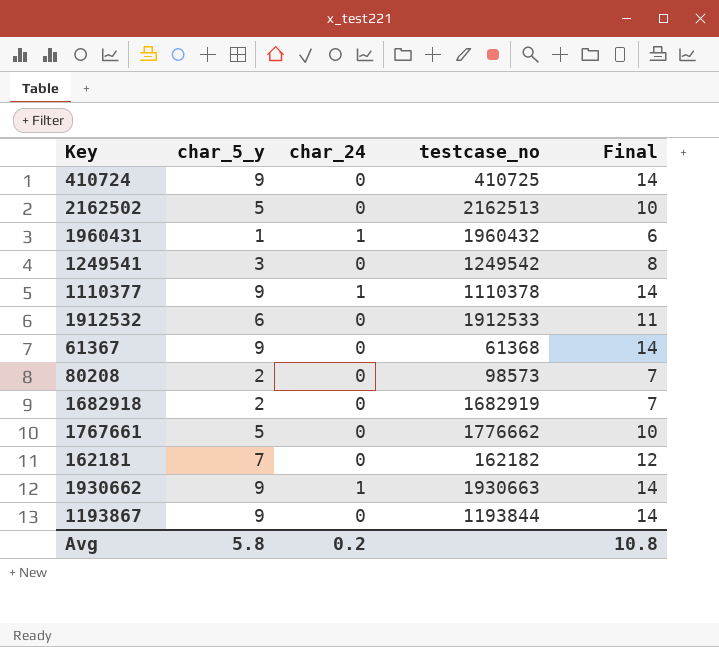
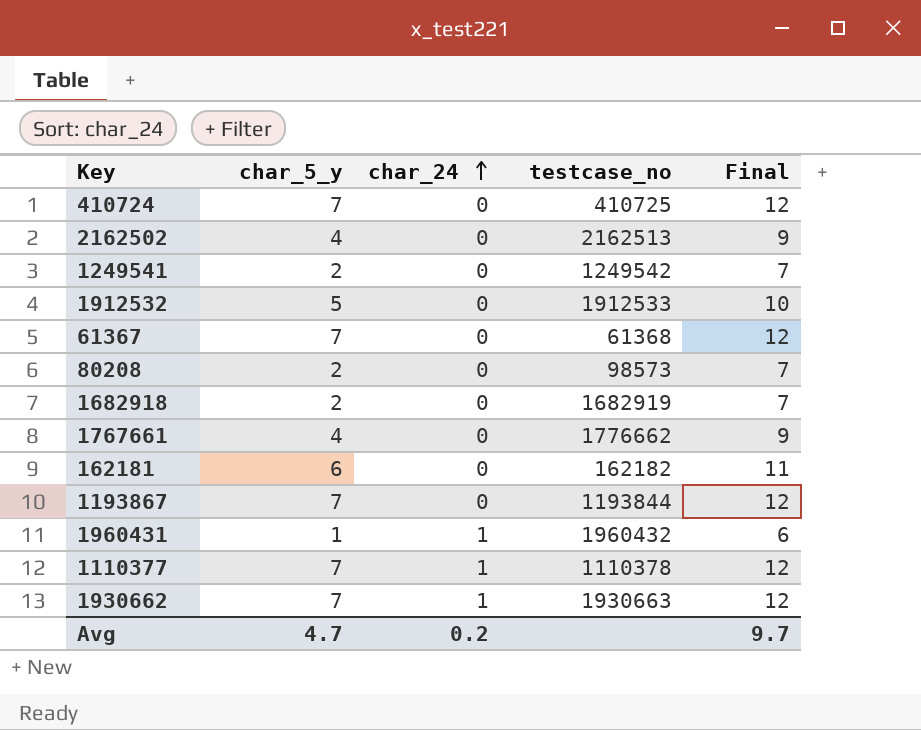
row order: none -> char_24 ascending
410724 | char_5_y: 9 -> 7
410724 | Final: 14 -> 12
2162502 | char_5_y: 5 -> 4
2162502 | Final: 10 -> 9
1249541 | char_5_y: 3 -> 2
1249541 | Final: 8 -> 7
1912532 | char_5_y: 6 -> 5
1912532 | Final: 11 -> 10
61367 | char_5_y: 9 -> 7
61367 | Final: 14 -> 12
1767661 | char_5_y: 5 -> 4
1767661 | Final: 10 -> 9
162181 | char_5_y: 7 -> 6
162181 | Final: 12 -> 11
1193867 | char_5_y: 9 -> 7
1193867 | Final: 14 -> 12
1110377 | char_5_y: 9 -> 7
1110377 | Final: 14 -> 12
1930662 | char_5_y: 9 -> 7
1930662 | Final: 14 -> 12
Avg | char_5_y: 5.8 -> 4.7
Avg | Final: 10.8 -> 9.7

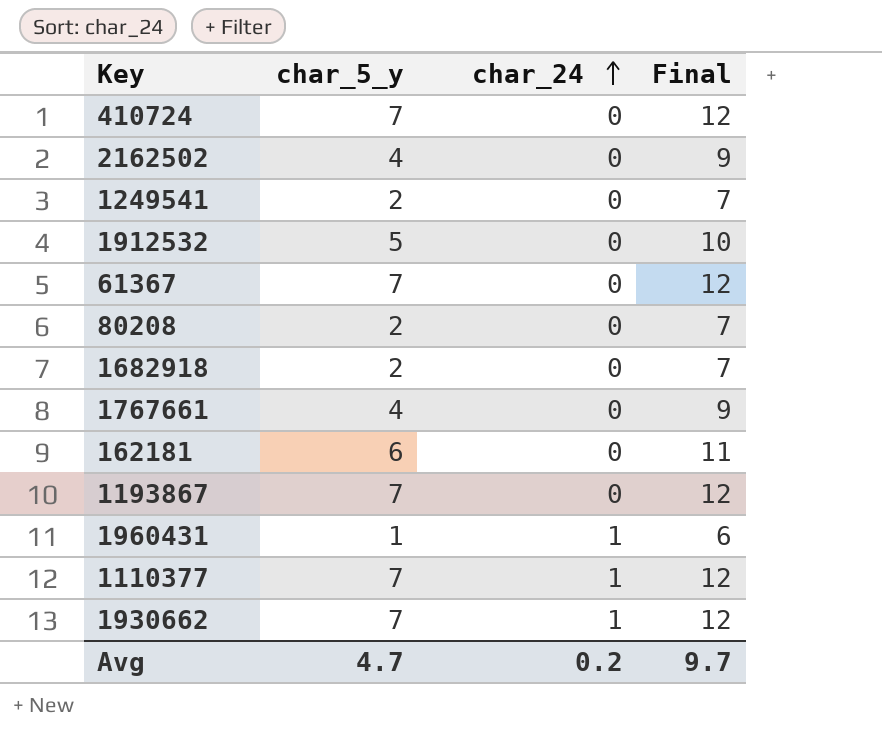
column testcase_no | position: 4 -> none

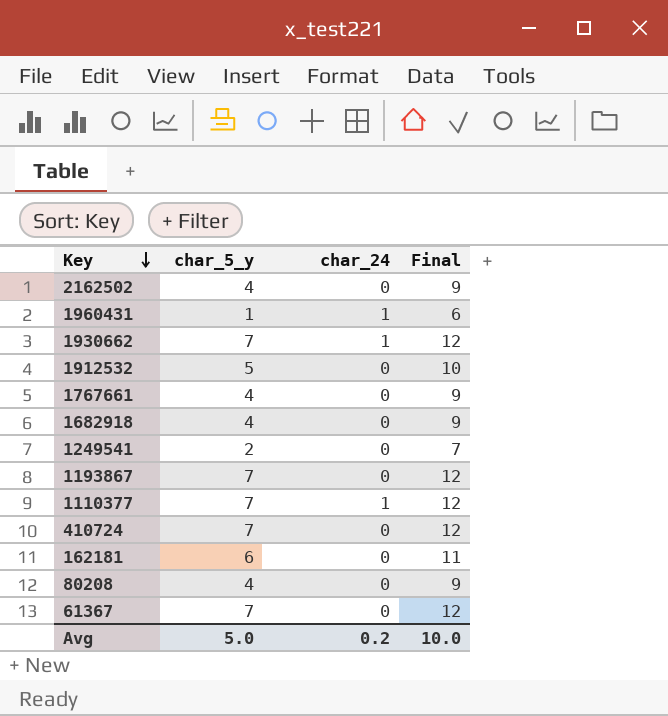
row order: char_24 ascending -> Key descending
1682918 | char_5_y: 2 -> 4
1682918 | Final: 7 -> 9
80208 | char_5_y: 2 -> 4
80208 | Final: 7 -> 9
Avg | char_5_y: 4.7 -> 5.0
Avg | Final: 9.7 -> 10.0

